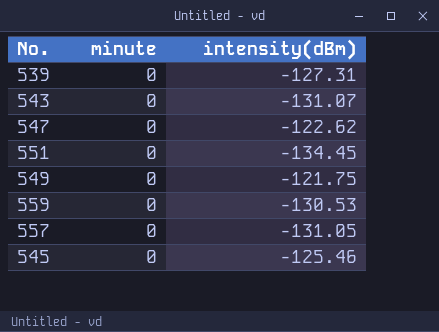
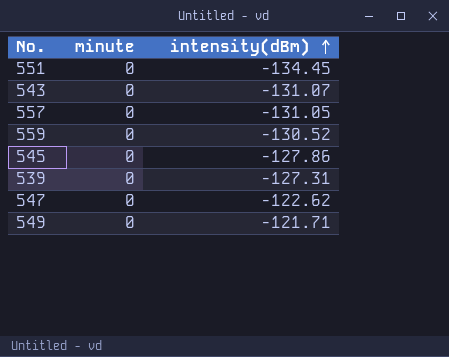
row order: none -> intensity(dBm) ascending
559 | intensity(dBm): -130.53 -> -130.52
545 | intensity(dBm): -125.46 -> -127.86
549 | intensity(dBm): -121.75 -> -121.71

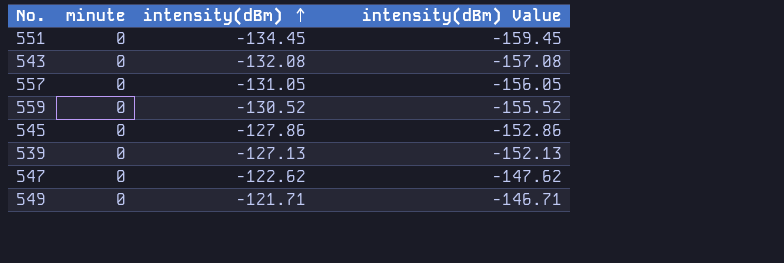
column intensity(dBm) Value | formula: none -> [intensity(dBm)] - 25
543 | intensity(dBm): -131.07 -> -132.08
539 | intensity(dBm): -127.31 -> -127.13

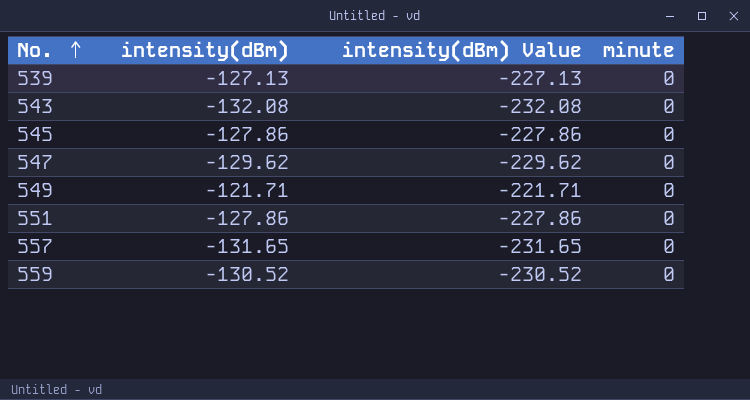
row order: intensity(dBm) ascending -> No. ascending
column intensity(dBm) Value | formula: [intensity(dBm)] - 25 -> [intensity(dBm)] - 100
column minute | position: 2 -> 4
547 | intensity(dBm): -122.62 -> -129.62
551 | intensity(dBm): -134.45 -> -127.86
557 | intensity(dBm): -131.05 -> -131.65

